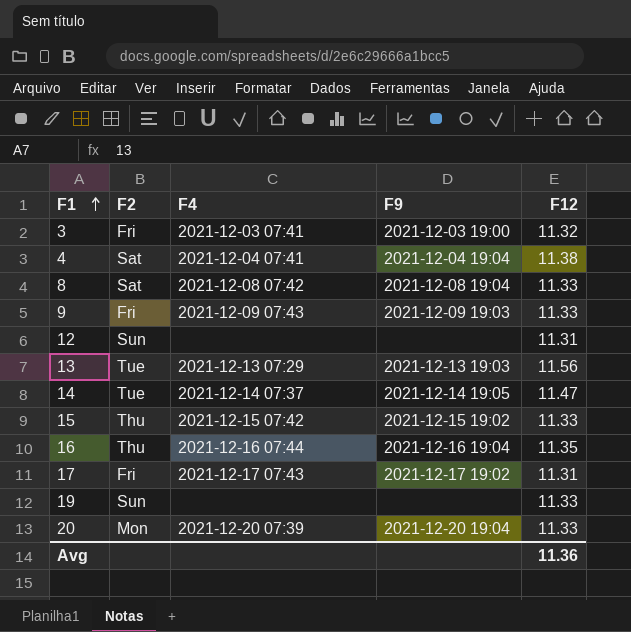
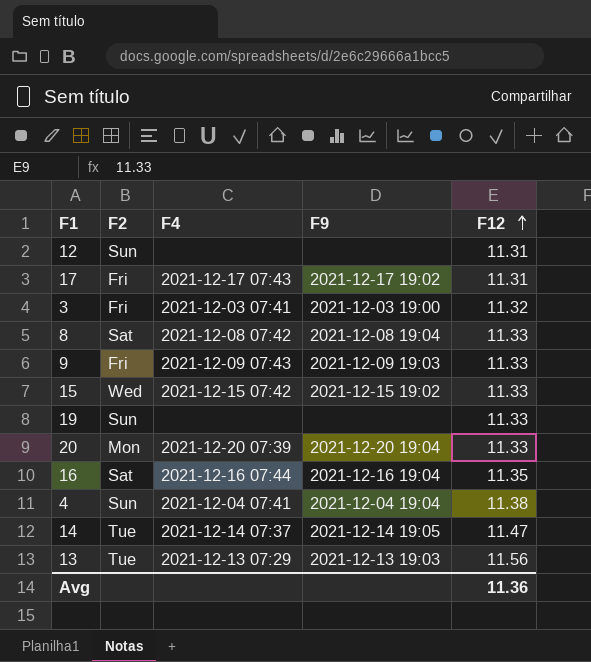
row order: F1 ascending -> F12 ascending
15 | F2: Thu -> Wed
16 | F2: Thu -> Sat
4 | F2: Sat -> Sun

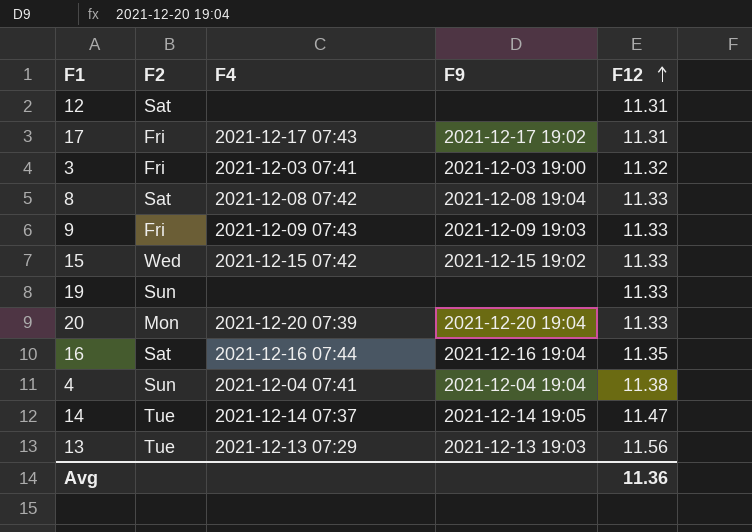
12 | F2: Sun -> Sat

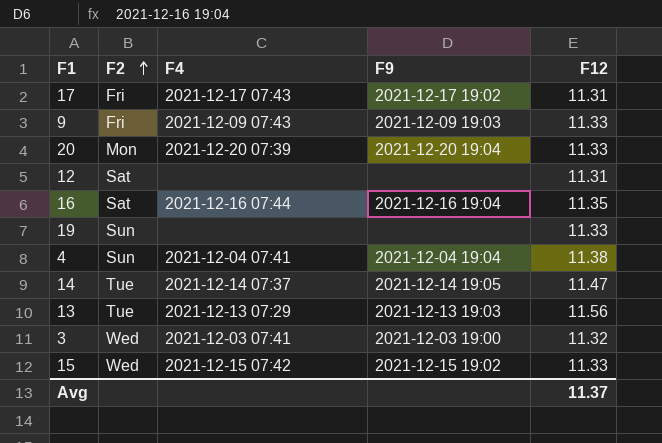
row order: F12 ascending -> F2 ascending
row 8: Sat | 2021-12-08 07:42 | 2021-12-08 19:04 | 11.33 -> none
3 | F2: Fri -> Wed
Avg | F12: 11.36 -> 11.37

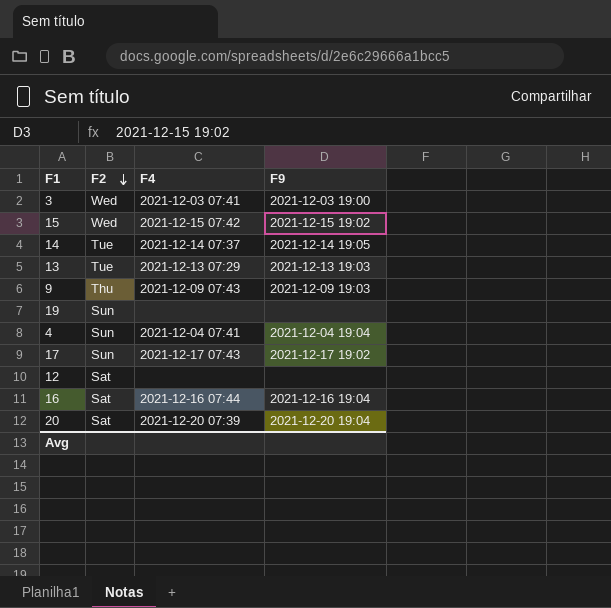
row order: F2 ascending -> F2 descending
column F12 | position: 5 -> none
9 | F2: Fri -> Thu
17 | F2: Fri -> Sun
20 | F2: Mon -> Sat

